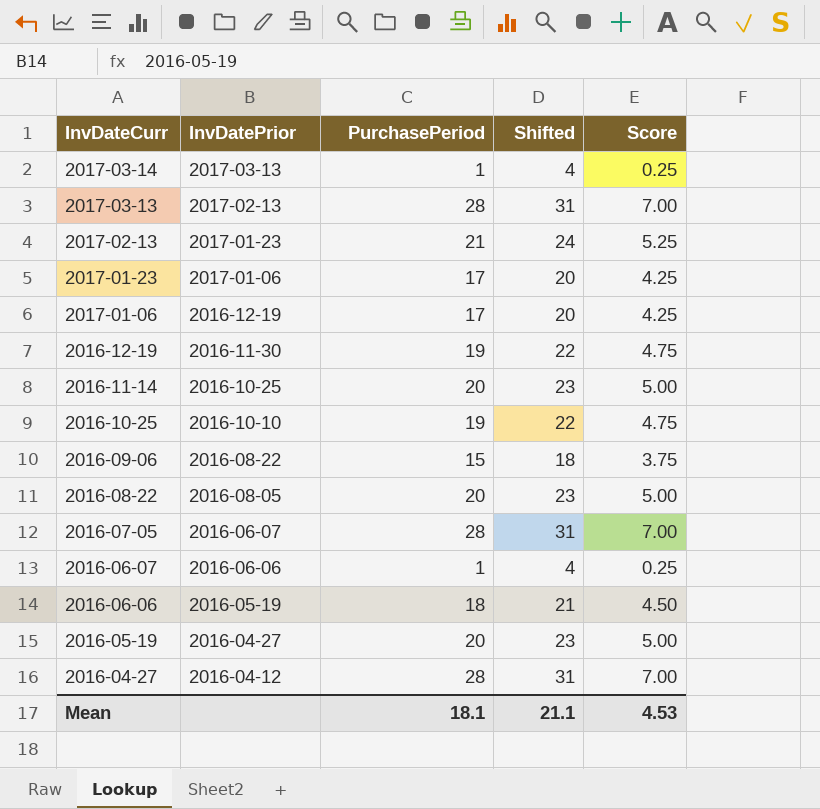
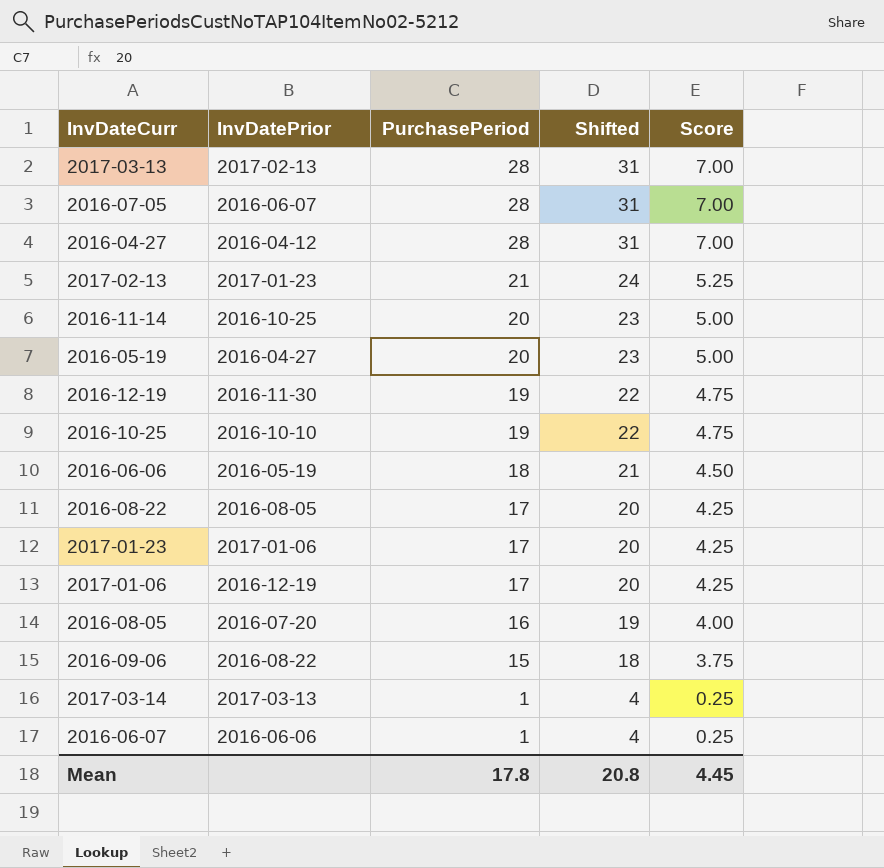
row order: InvDateCurr descending -> PurchasePeriod descending
2016-08-22 | PurchasePeriod: 20 -> 17
2016-08-22 | Shifted: 23 -> 20
2016-08-22 | Score: 5.00 -> 4.25
row 2016-08-05: none -> 2016-07-20 | 16 | 19 | 4.00
Mean | PurchasePeriod: 18.1 -> 17.8
Mean | Shifted: 21.1 -> 20.8
Mean | Score: 4.53 -> 4.45

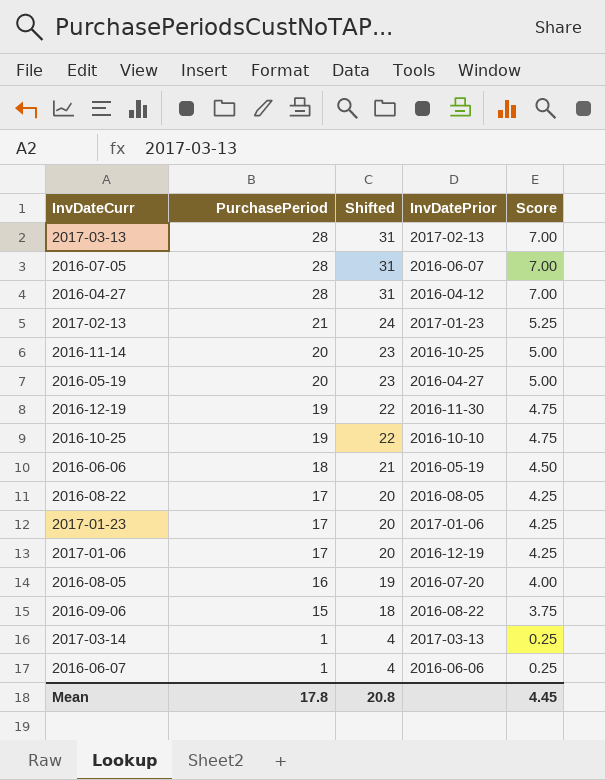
column InvDatePrior | position: 2 -> 4

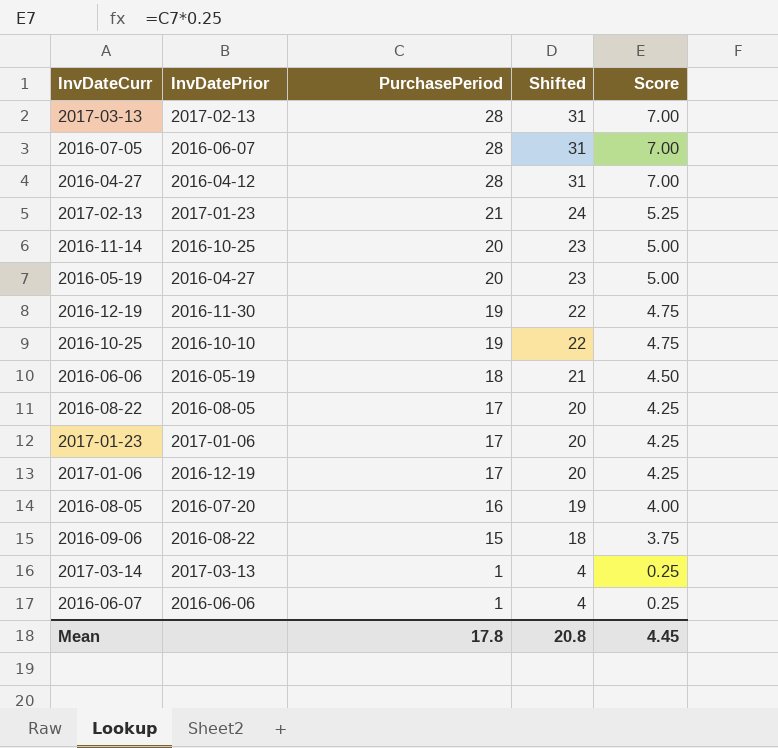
column InvDatePrior | position: 4 -> 2

